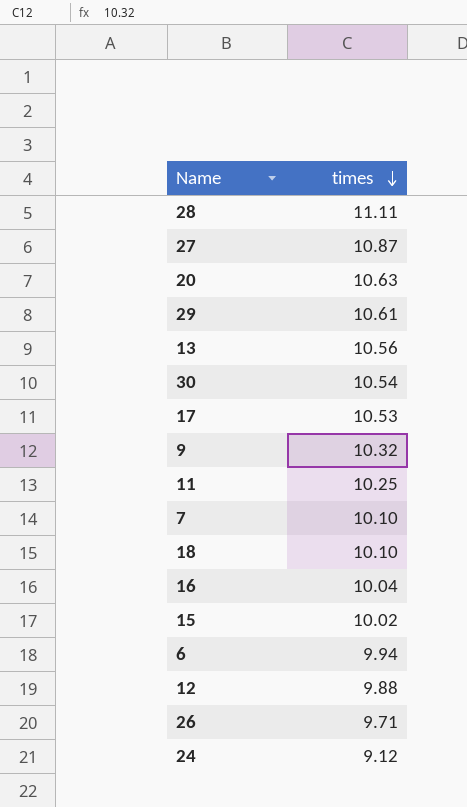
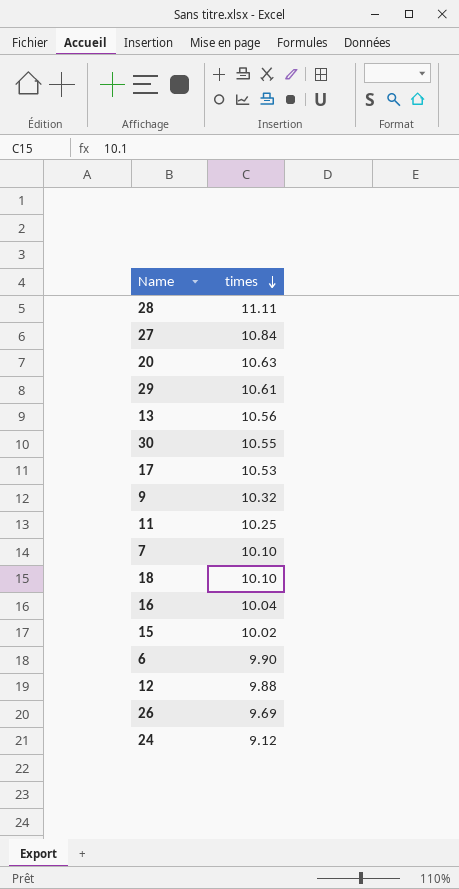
27 | times: 10.87 -> 10.84
30 | times: 10.54 -> 10.55
6 | times: 9.94 -> 9.90
26 | times: 9.71 -> 9.69

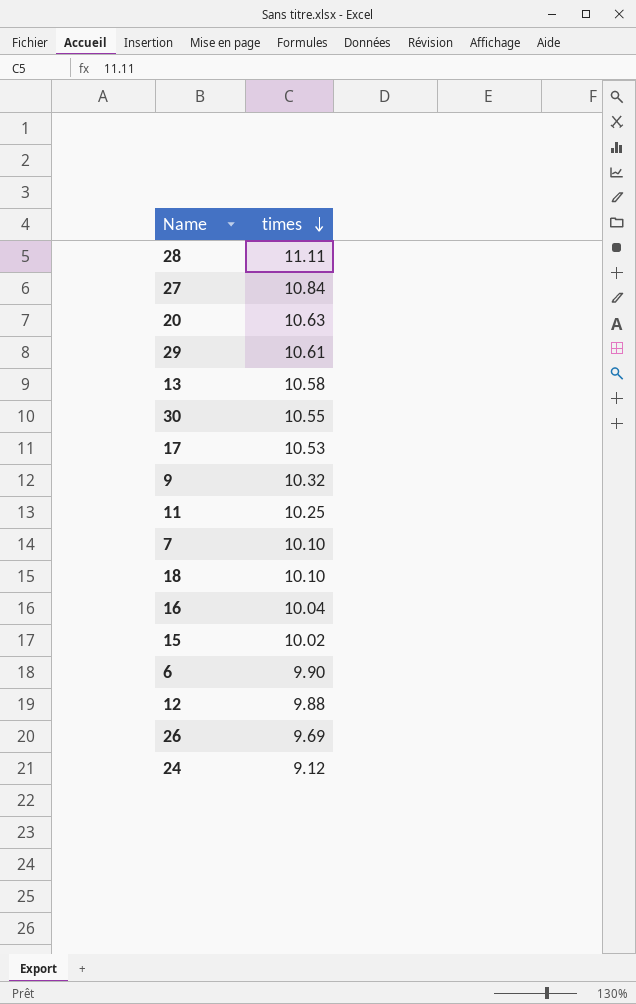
13 | times: 10.56 -> 10.58

